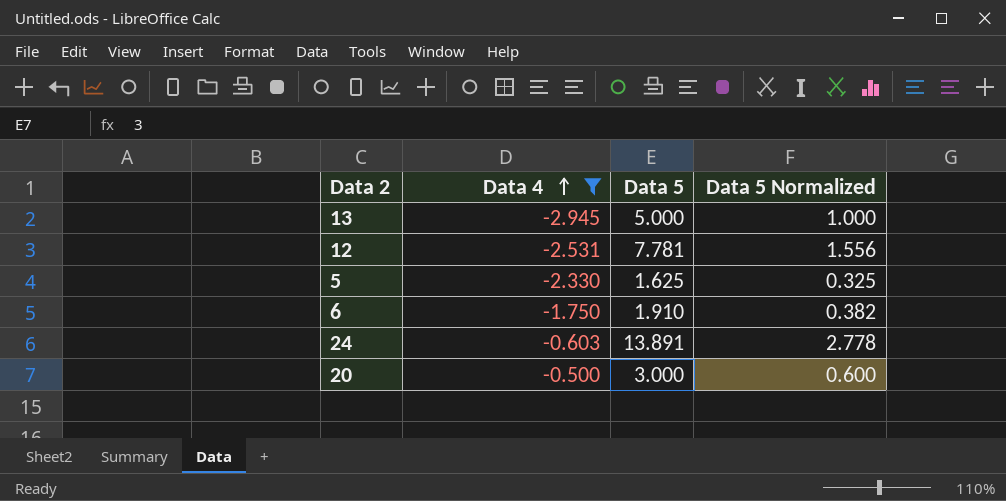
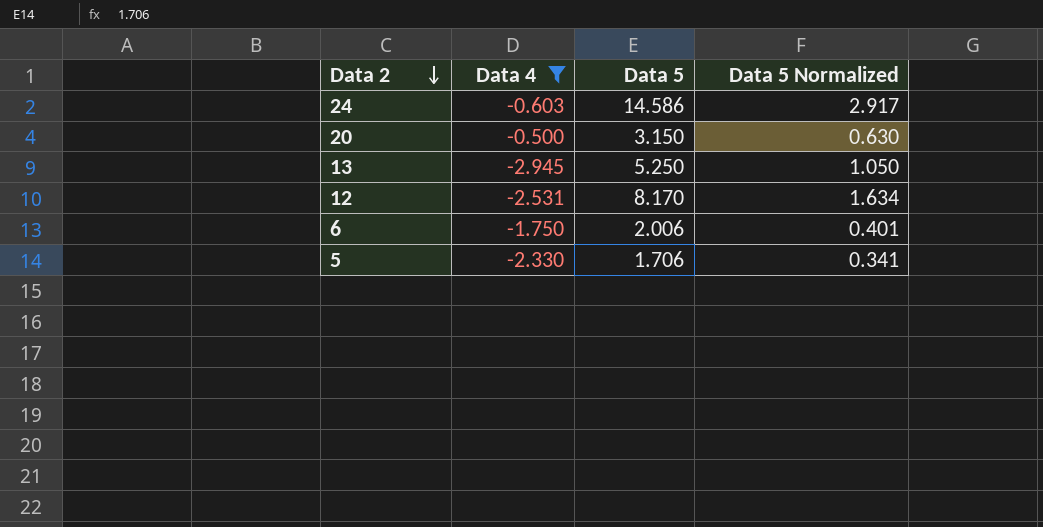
row order: Data 4 ascending -> Data 2 descending
24 | Data 5: 13.891 -> 14.586
24 | Data 5 Normalized: 2.778 -> 2.917
20 | Data 5: 3.000 -> 3.150
20 | Data 5 Normalized: 0.600 -> 0.630
13 | Data 5: 5.000 -> 5.250
13 | Data 5 Normalized: 1.000 -> 1.050
12 | Data 5: 7.781 -> 8.170
12 | Data 5 Normalized: 1.556 -> 1.634
6 | Data 5: 1.910 -> 2.006
6 | Data 5 Normalized: 0.382 -> 0.401
5 | Data 5: 1.625 -> 1.706
5 | Data 5 Normalized: 0.325 -> 0.341

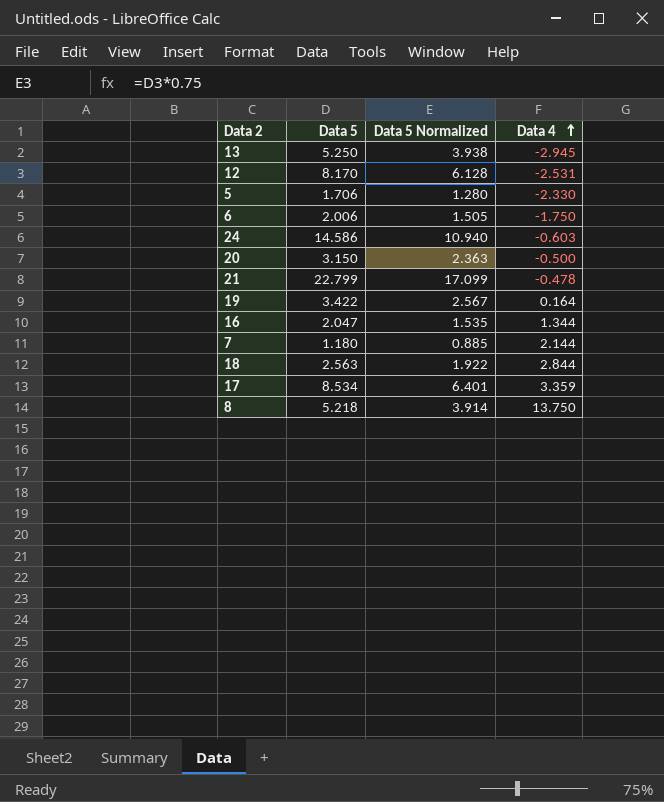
filter: Data 4 <= -0.500 -> none
row order: Data 2 descending -> Data 4 ascending
column Data 5 Normalized | formula: [Data 5] * 0.2 -> [Data 5] * 0.75
column Data 4 | position: 2 -> 4

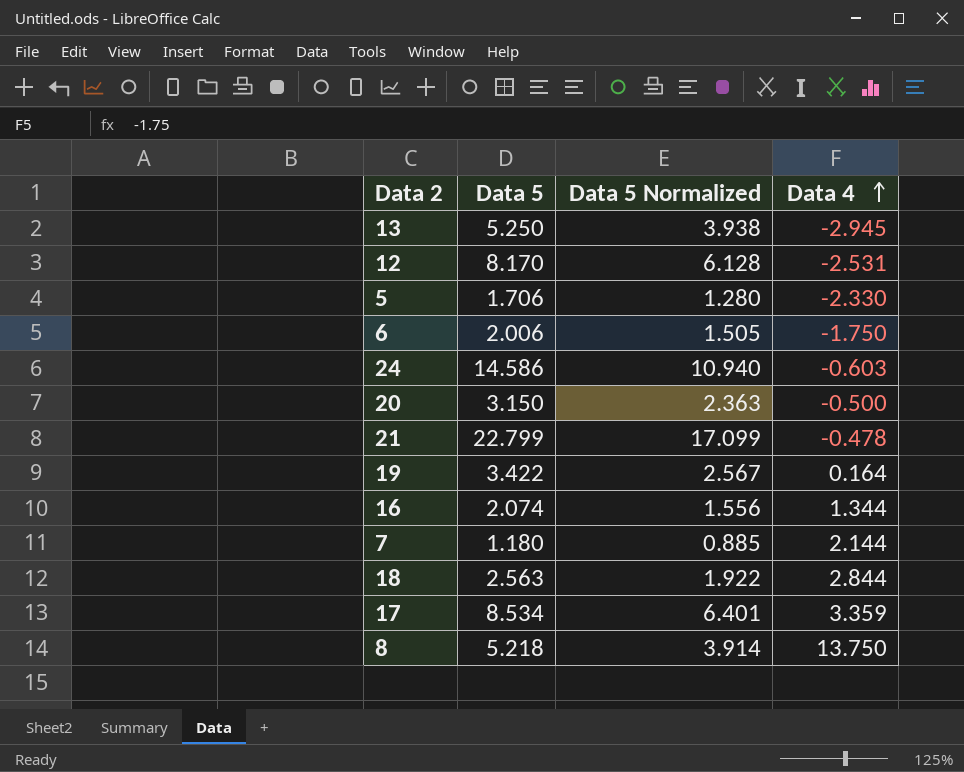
16 | Data 5: 2.047 -> 2.074
16 | Data 5 Normalized: 1.535 -> 1.556

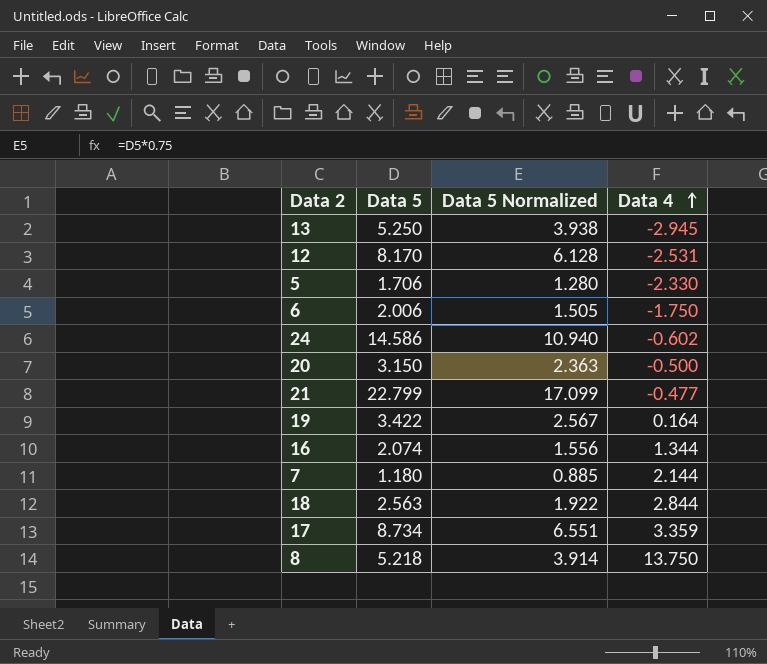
24 | Data 4: -0.603 -> -0.602
21 | Data 4: -0.478 -> -0.477
17 | Data 5: 8.534 -> 8.734
17 | Data 5 Normalized: 6.401 -> 6.551

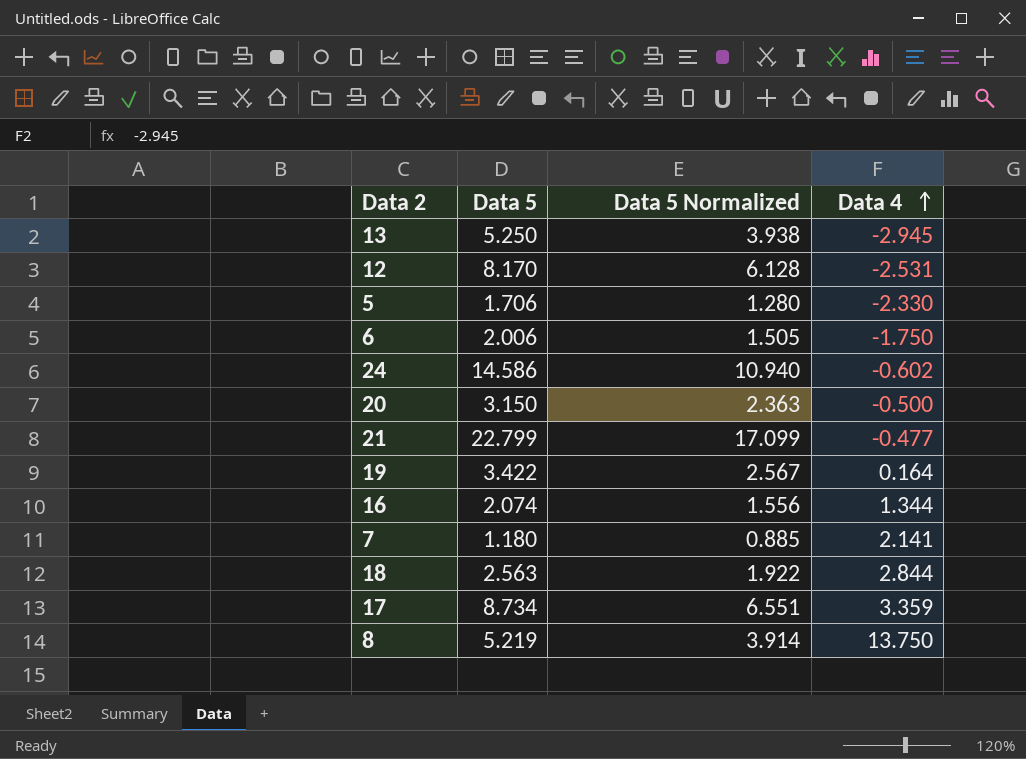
7 | Data 4: 2.144 -> 2.141
8 | Data 5: 5.218 -> 5.219

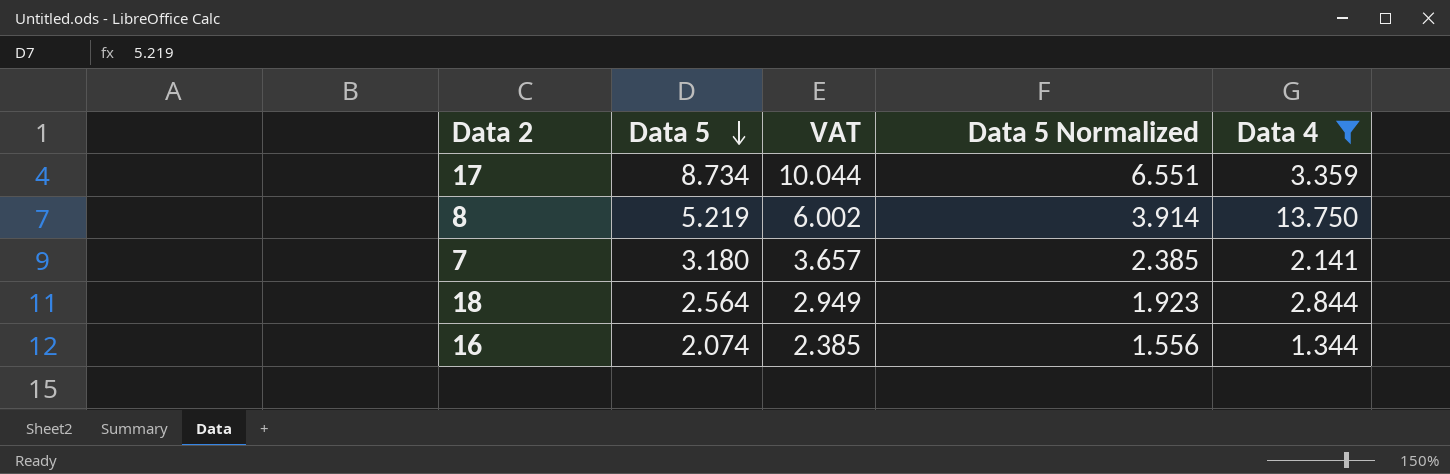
filter: none -> Data 4 >= 1.344
row order: Data 4 ascending -> Data 5 descending
column VAT | formula: none -> [Data 5] * 1.15
7 | Data 5: 1.180 -> 3.180
7 | Data 5 Normalized: 0.885 -> 2.385
18 | Data 5: 2.563 -> 2.564
18 | Data 5 Normalized: 1.922 -> 1.923

